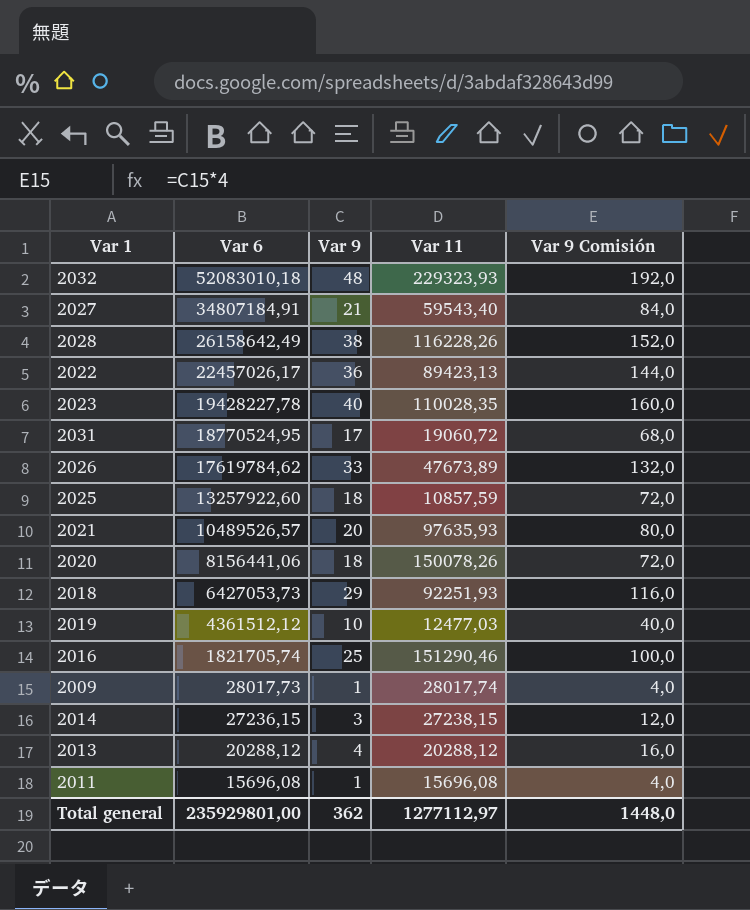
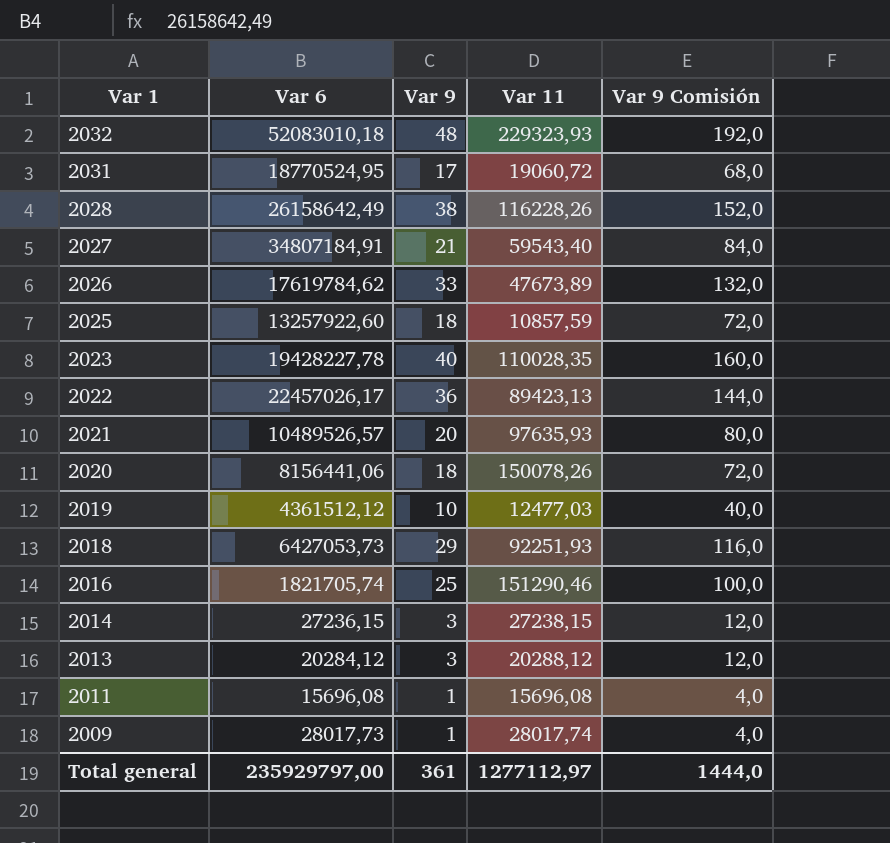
row order: Var 6 descending -> Var 1 descending
2013 | Var 6: 20288,12 -> 20284,12
2013 | Var 9: 4 -> 3
2013 | Var 9 Comisión: 16,0 -> 12,0
Total general | Var 6: 235929801,00 -> 235929797,00
Total general | Var 9: 362 -> 361
Total general | Var 9 Comisión: 1448,0 -> 1444,0

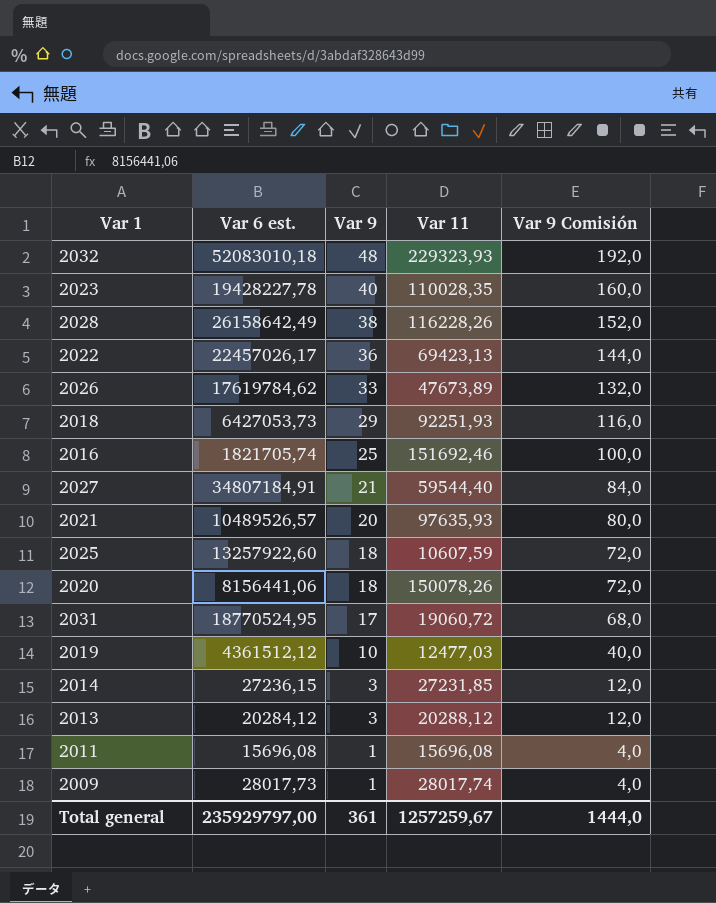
row order: Var 1 descending -> Var 9 descending
column name: Var 6 -> Var 6 est.
2022 | Var 11: 89423,13 -> 69423,13
2016 | Var 11: 151290,46 -> 151692,46
2027 | Var 11: 59543,40 -> 59544,40
2025 | Var 11: 10857,59 -> 10607,59
2014 | Var 11: 27238,15 -> 27231,85
Total general | Var 11: 1277112,97 -> 1257259,67

